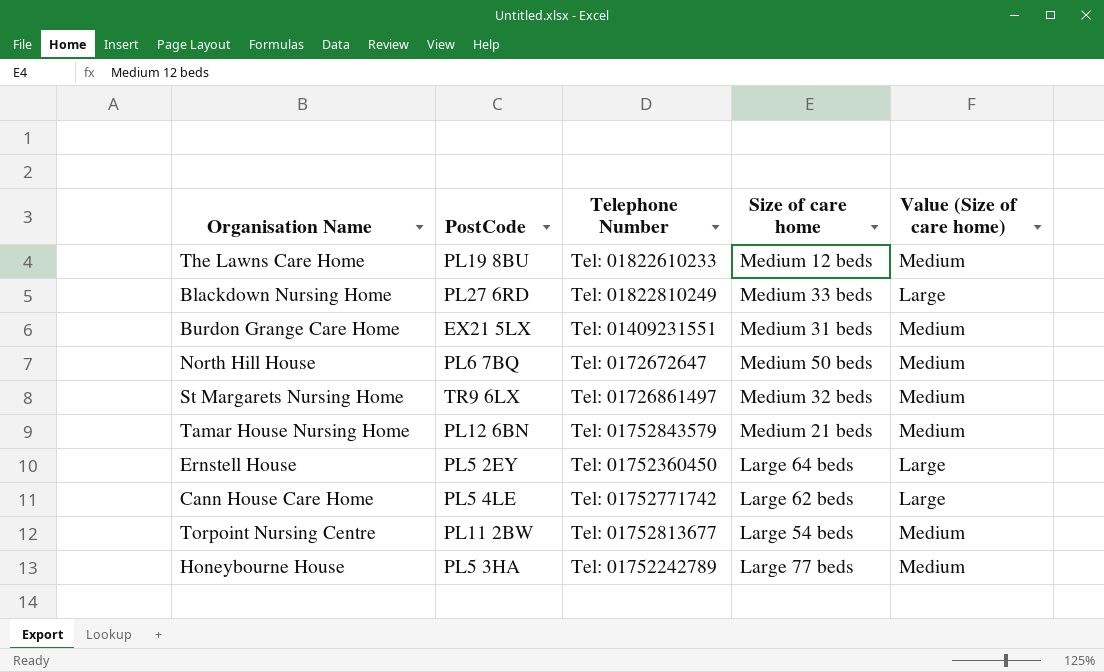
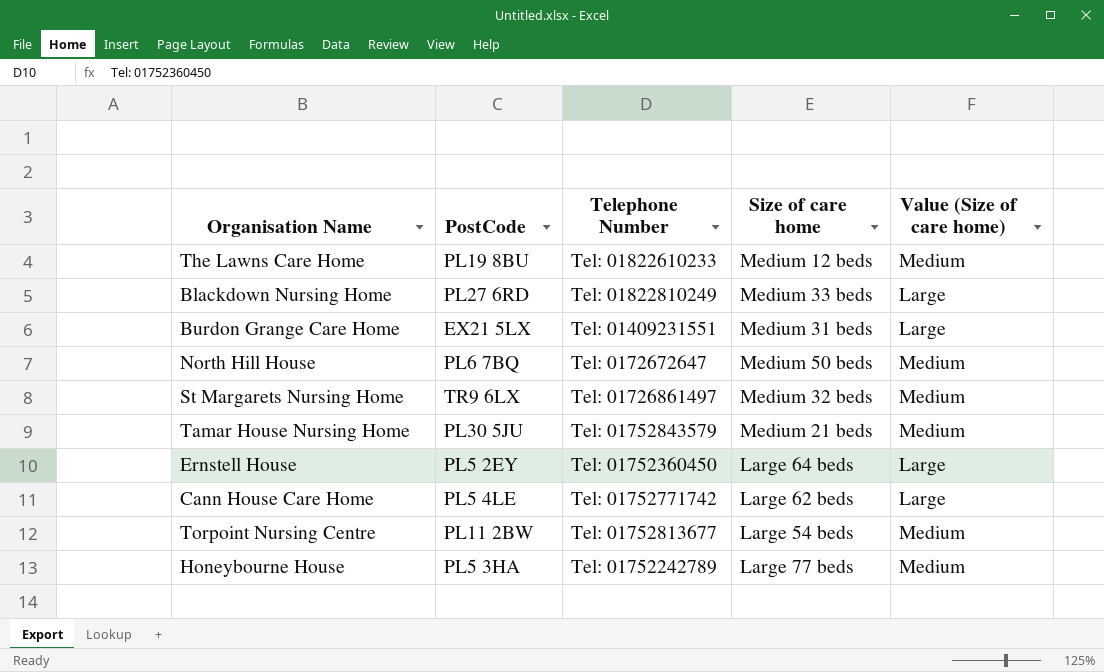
Burdon Grange Care Home | Value (Size of care home): Medium -> Large
Tamar House Nursing Home | PostCode: PL12 6BN -> PL30 5JU

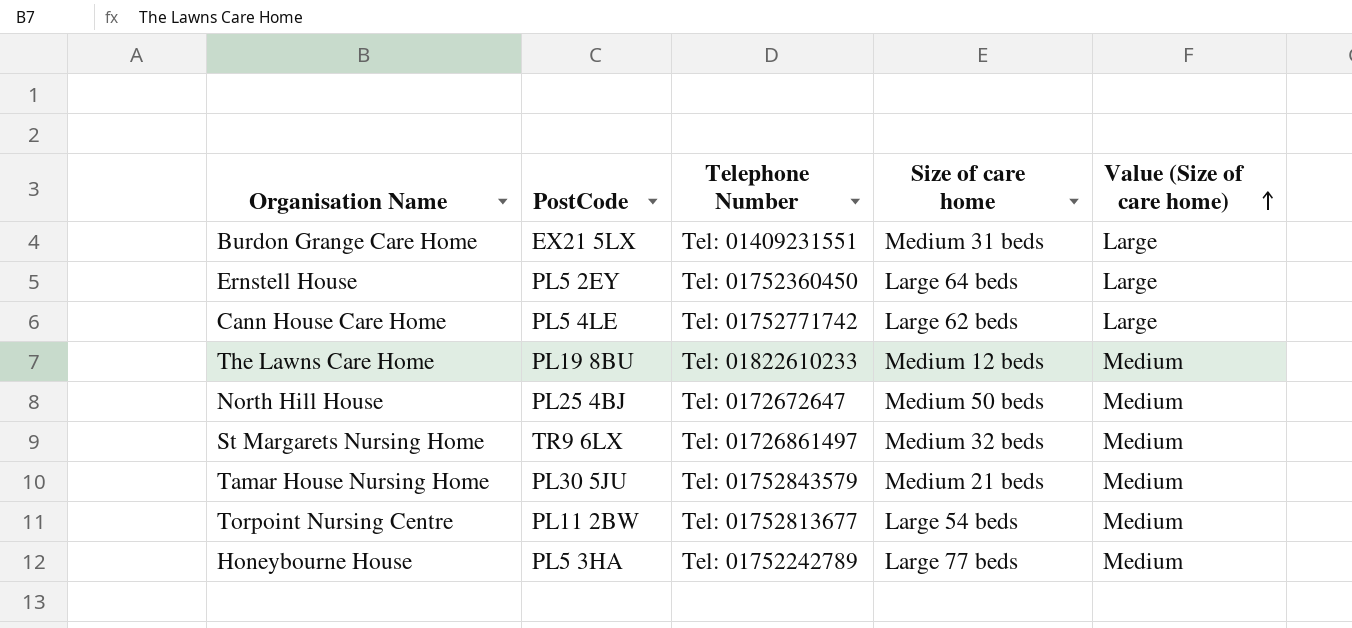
row order: none -> Value (Size of care home) ascending
row Blackdown Nursing Home: PL27 6RD | Tel: 01822810249 | Medium 33 beds | Large -> none
North Hill House | PostCode: PL6 7BQ -> PL25 4BJ

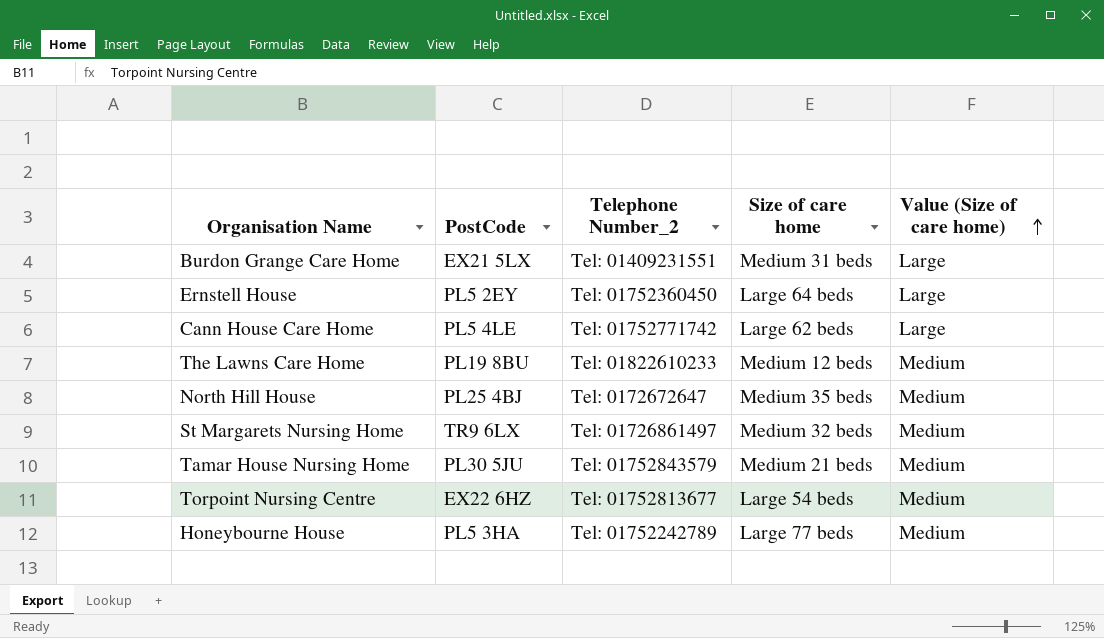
column name: Telephone Number -> Telephone Number_2
North Hill House | Size of care home: Medium 50 beds -> Medium 35 beds
Torpoint Nursing Centre | PostCode: PL11 2BW -> EX22 6HZ

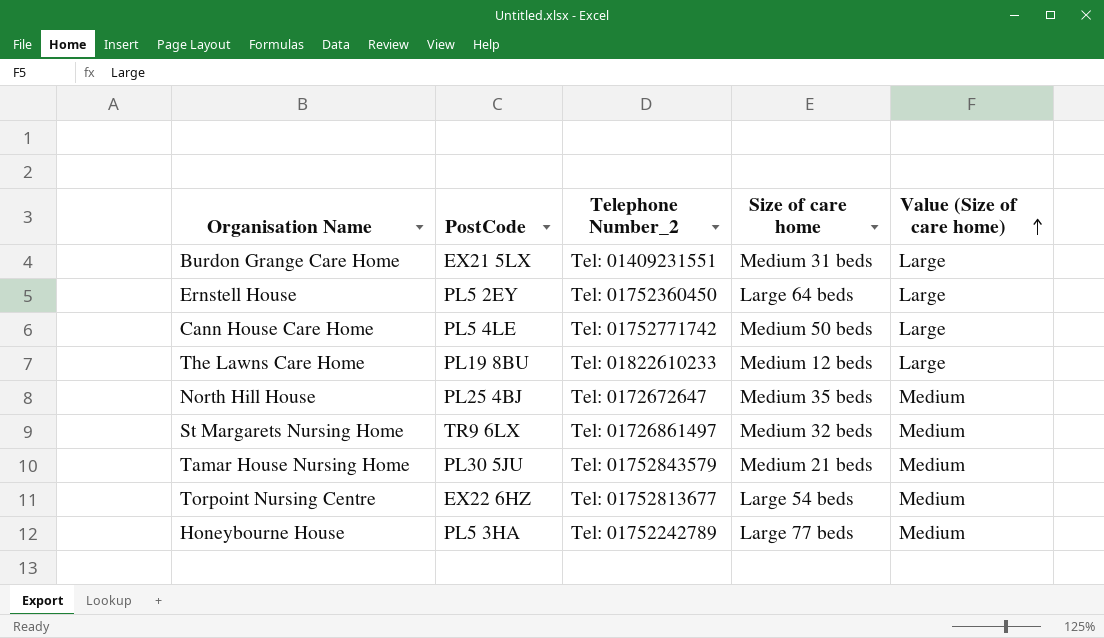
Cann House Care Home | Size of care home: Large 62 beds -> Medium 50 beds
The Lawns Care Home | Value (Size of care home): Medium -> Large

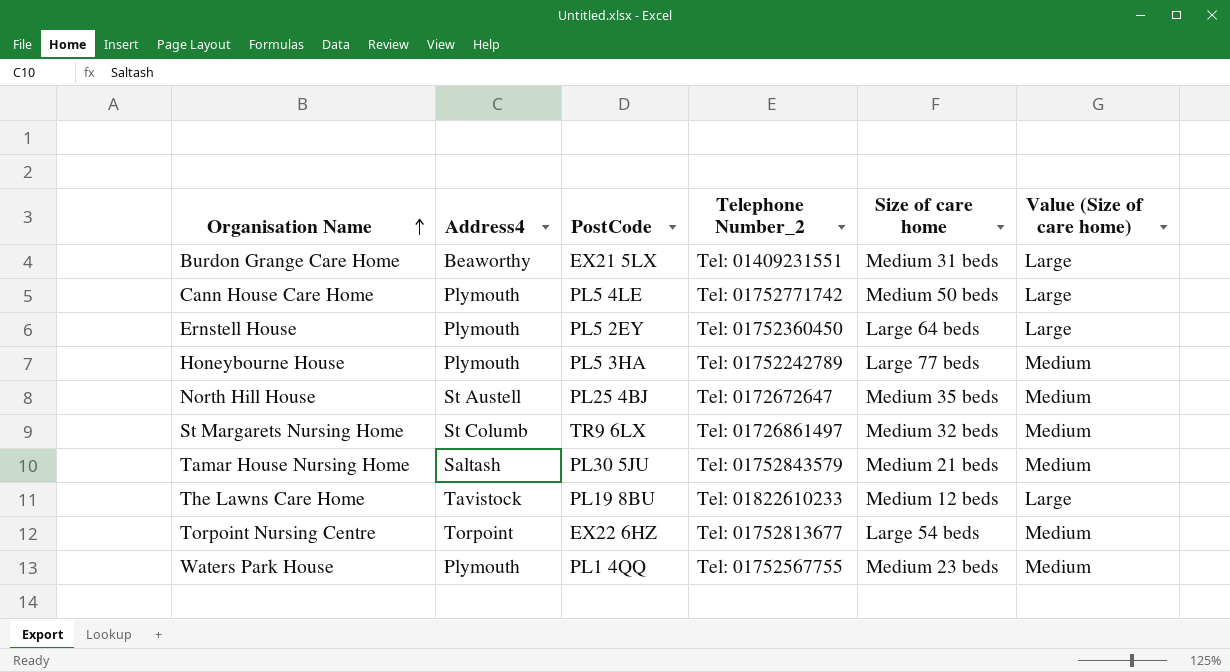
row order: Value (Size of care home) ascending -> Organisation Name ascending
column Address4 | position: none -> 2
row Waters Park House: none -> Plymouth | PL1 4QQ | Tel: 01752567755 | Medium 23 beds | Medium

